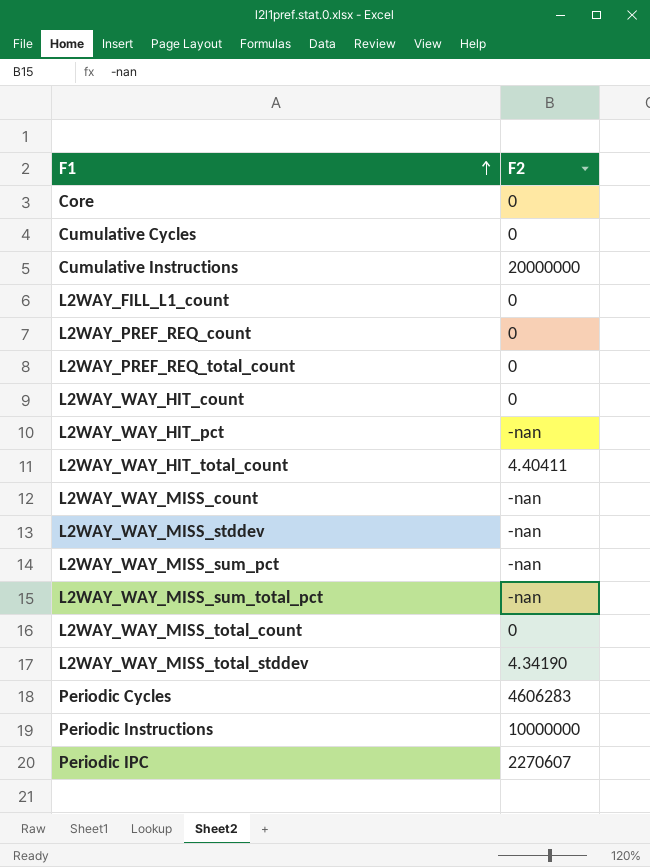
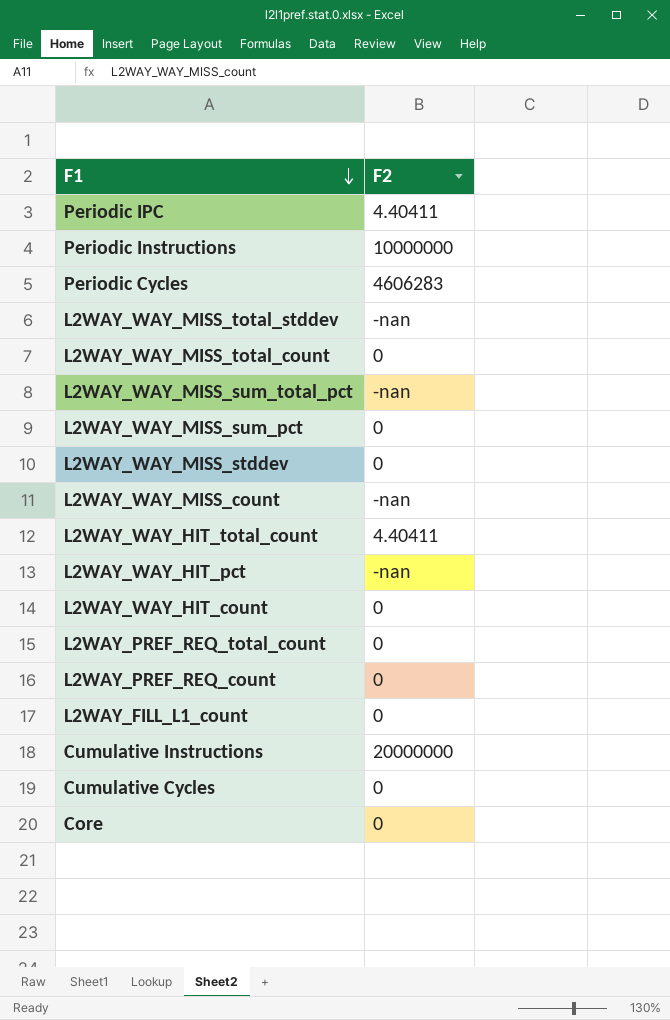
row order: F1 ascending -> F1 descending
Periodic IPC | F2: 2270607 -> 4.40411
L2WAY_WAY_MISS_total_stddev | F2: 4.34190 -> -nan
L2WAY_WAY_MISS_sum_pct | F2: -nan -> 0
L2WAY_WAY_MISS_stddev | F2: -nan -> 0

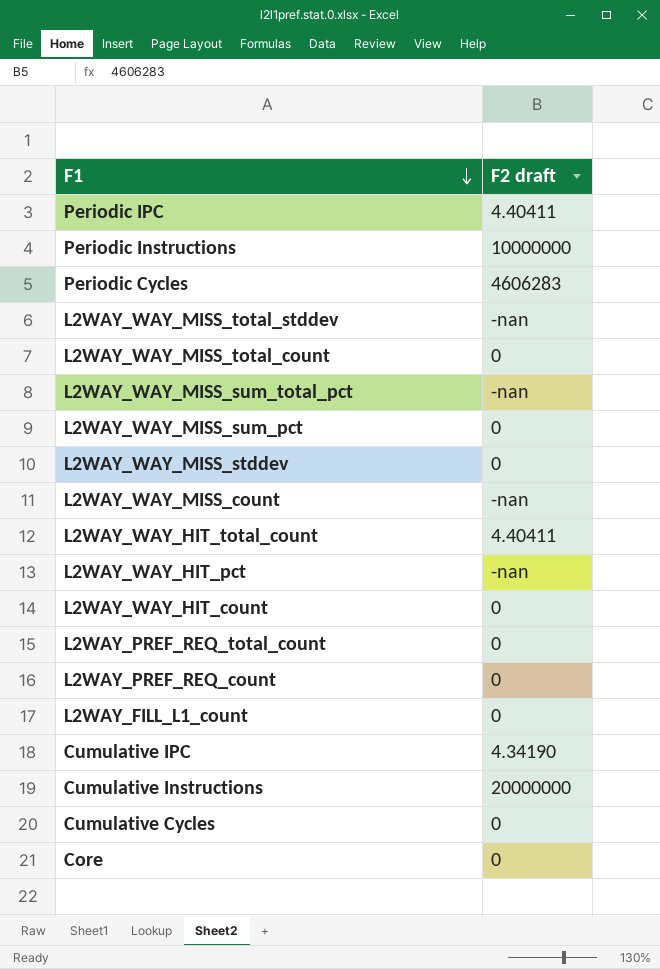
column name: F2 -> F2 draft
row Cumulative IPC: none -> 4.34190

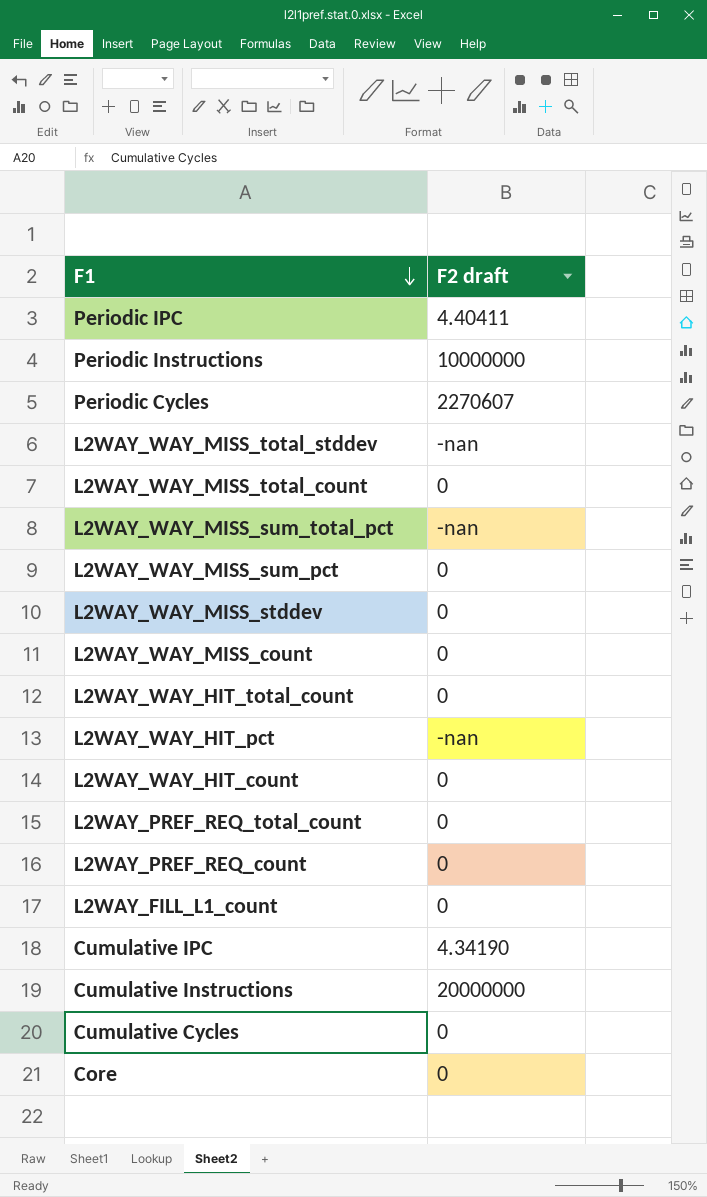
Periodic Cycles | F2 draft: 4606283 -> 2270607
L2WAY_WAY_MISS_count | F2 draft: -nan -> 0
L2WAY_WAY_HIT_total_count | F2 draft: 4.40411 -> 0

